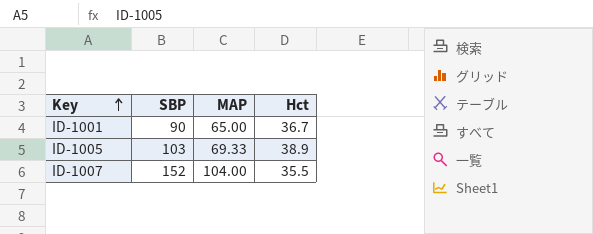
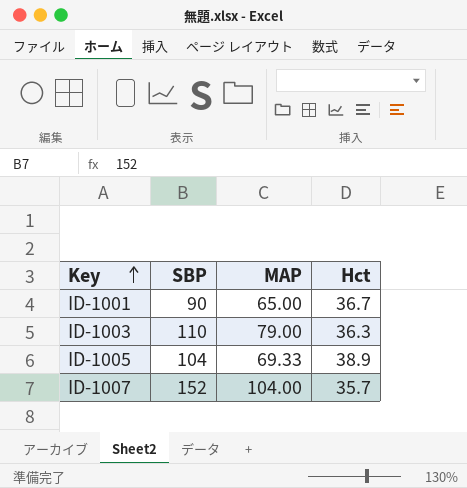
row ID-1003: none -> 110 | 79.00 | 36.3
ID-1005 | SBP: 103 -> 104
ID-1007 | Hct: 35.5 -> 35.7

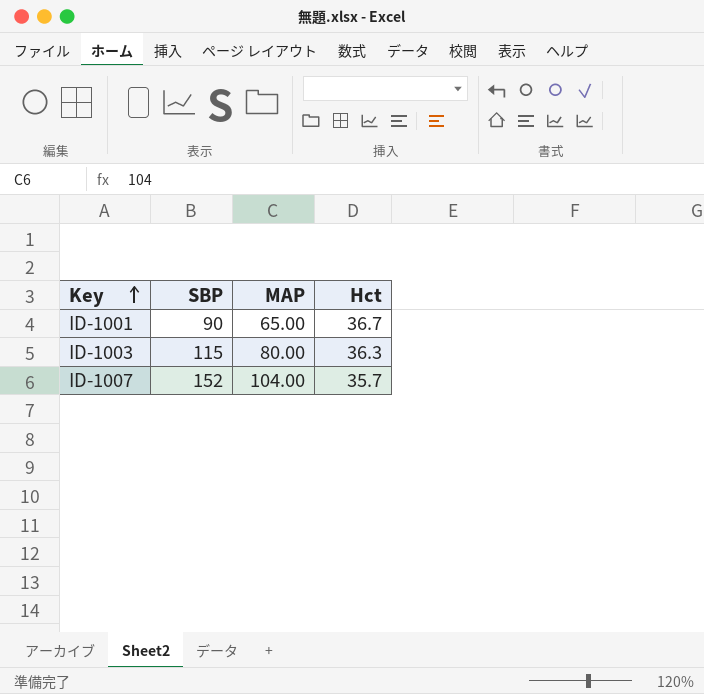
row ID-1005: 104 | 69.33 | 38.9 -> none
ID-1003 | SBP: 110 -> 115
ID-1003 | MAP: 79.00 -> 80.00

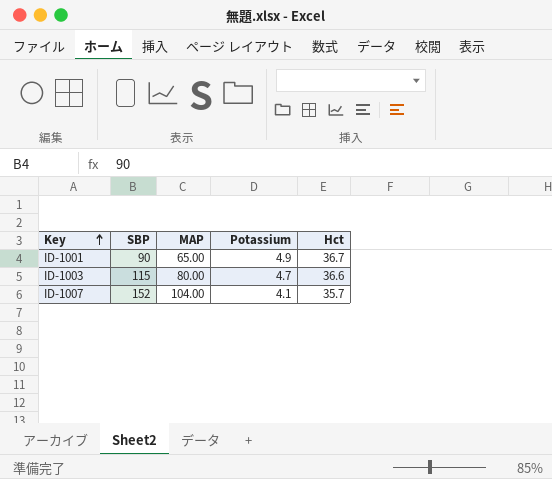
column Potassium | position: none -> 4
ID-1003 | Hct: 36.3 -> 36.6

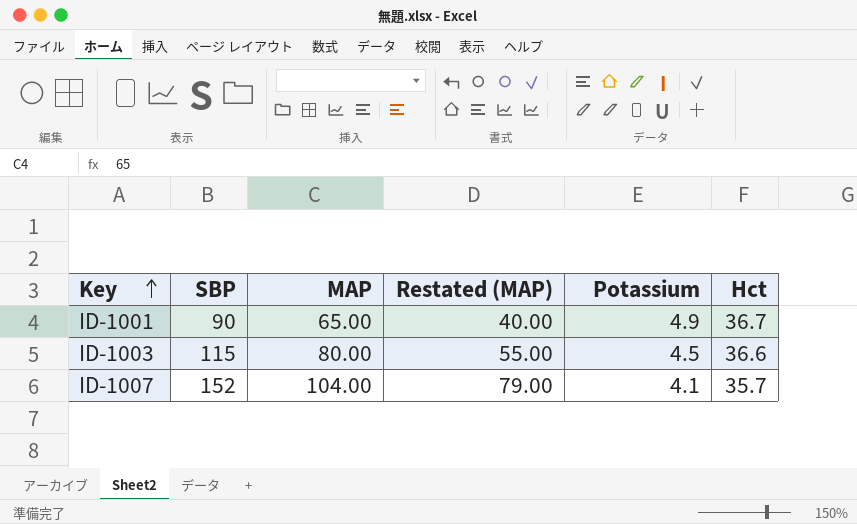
column Restated (MAP) | formula: none -> [MAP] - 25
ID-1003 | Potassium: 4.7 -> 4.5

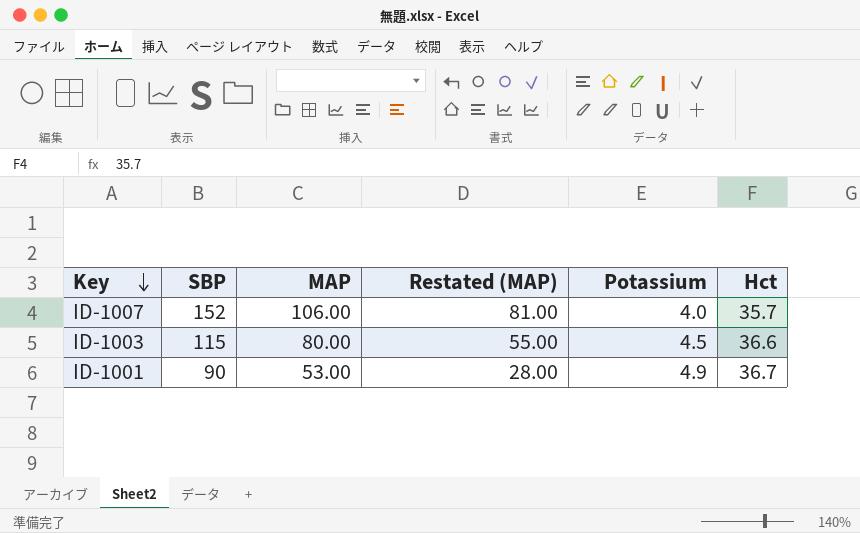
row order: Key ascending -> Key descending
ID-1007 | MAP: 104.00 -> 106.00
ID-1007 | Restated (MAP): 79.00 -> 81.00
ID-1007 | Potassium: 4.1 -> 4.0
ID-1001 | MAP: 65.00 -> 53.00
ID-1001 | Restated (MAP): 40.00 -> 28.00

